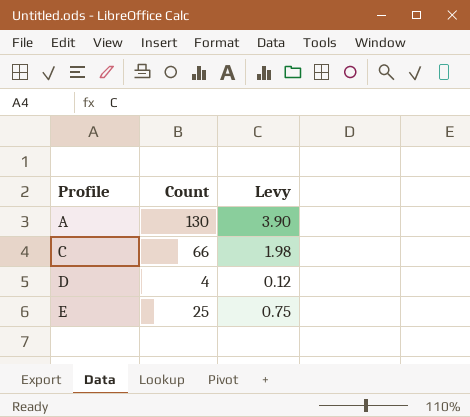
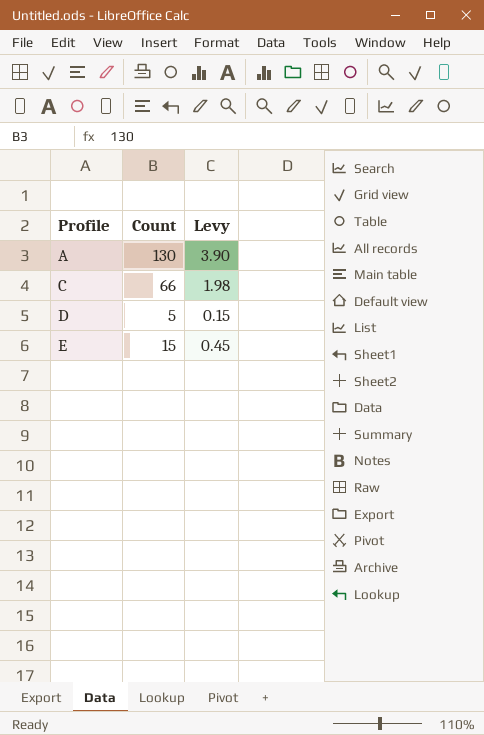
D | Count: 4 -> 5
D | Levy: 0.12 -> 0.15
E | Count: 25 -> 15
E | Levy: 0.75 -> 0.45

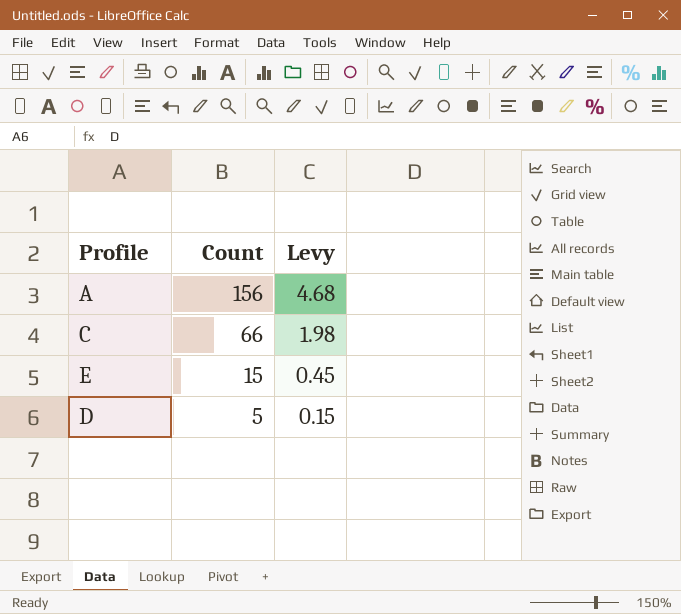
row order: Profile ascending -> Count descending
A | Count: 130 -> 156
A | Levy: 3.90 -> 4.68

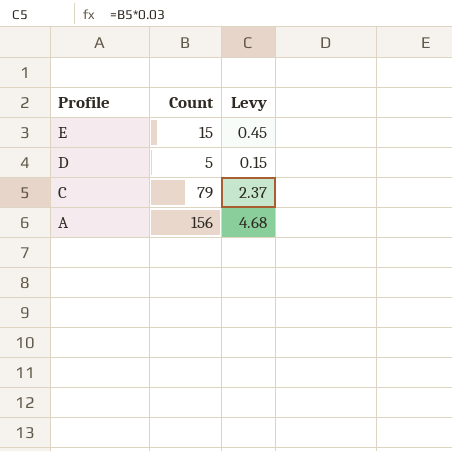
row order: Count descending -> Profile descending
C | Count: 66 -> 79
C | Levy: 1.98 -> 2.37

